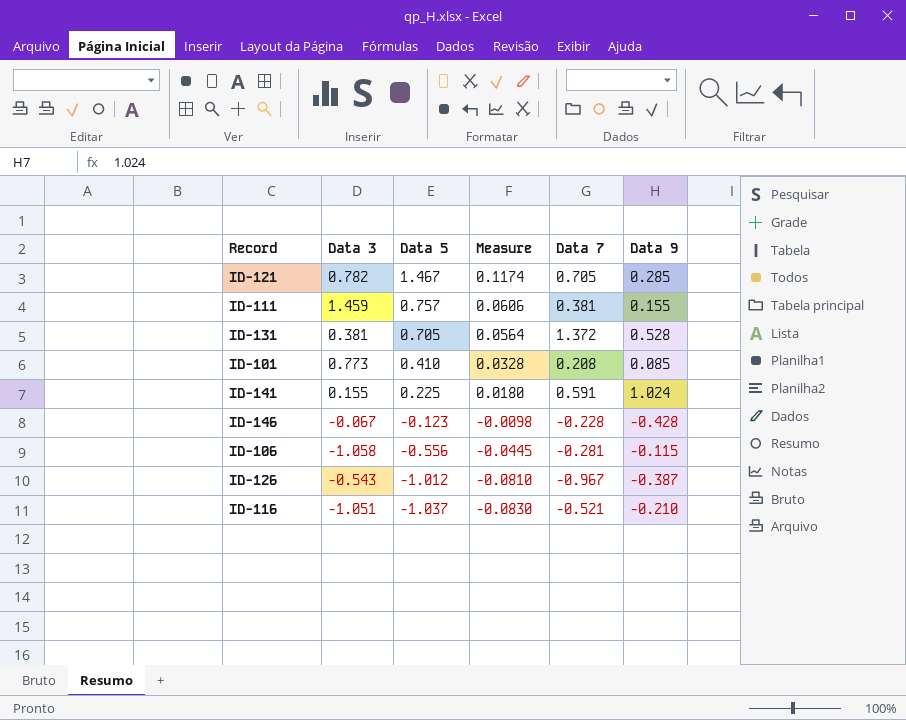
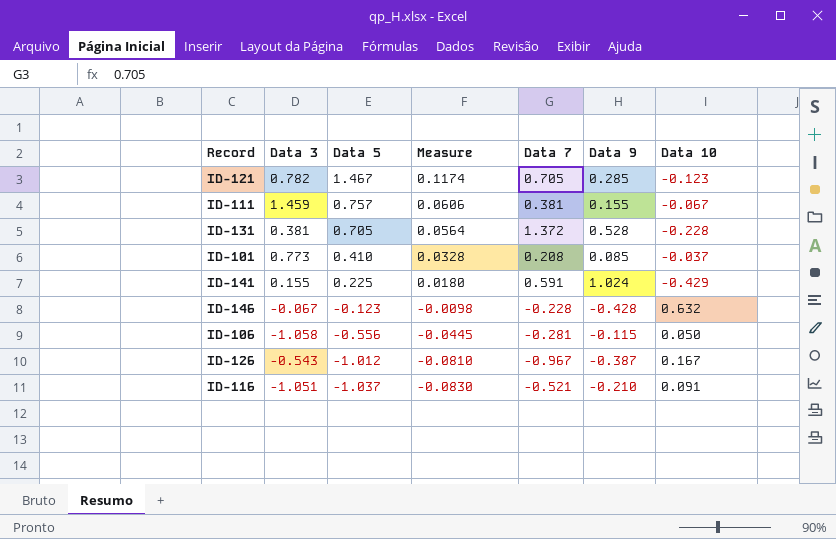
column Data 10 | position: none -> 7

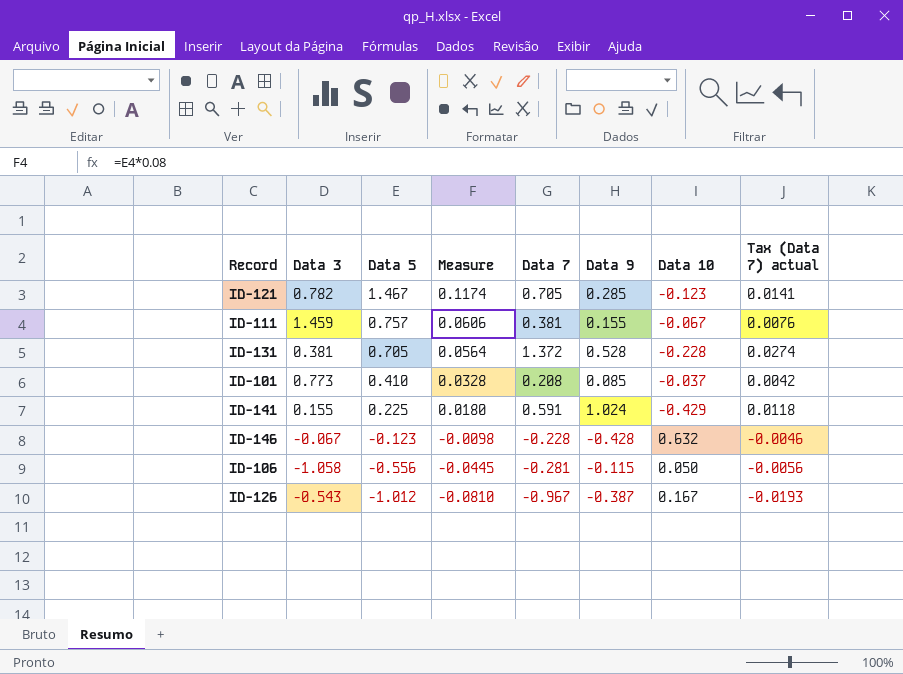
column Tax (Data 7) actual | formula: none -> [Data 7] * 0.02
row ID-116: -1.051 | -1.037 | -0.0830 | -0.521 | -0.210 | 0.091 -> none

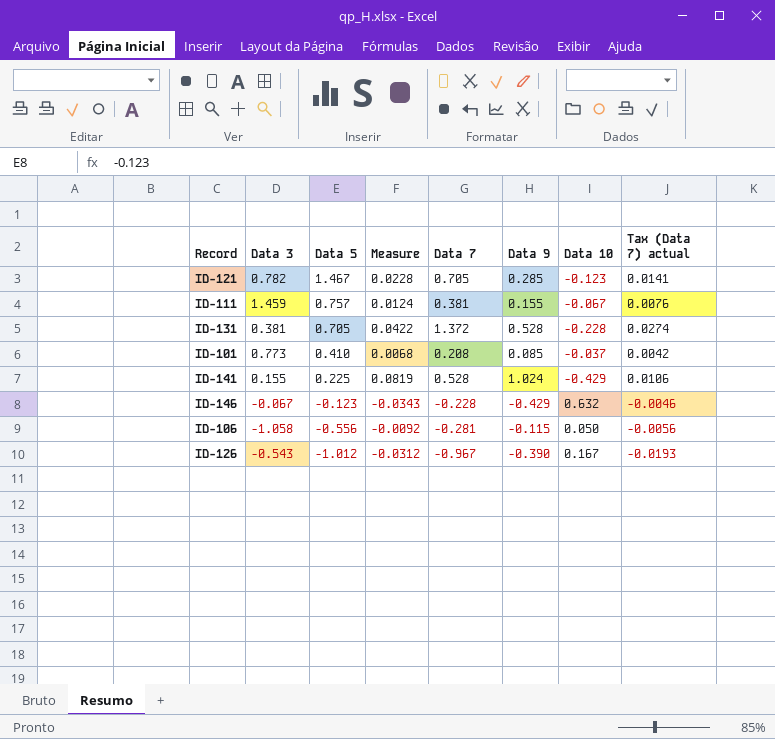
column Measure | formula: [Data 5] * 0.08 -> [Data 9] * 0.08
ID-141 | Data 7: 0.591 -> 0.528
ID-141 | Tax (Data 7) actual: 0.0118 -> 0.0106
ID-146 | Data 9: -0.428 -> -0.429
ID-126 | Data 9: -0.387 -> -0.390

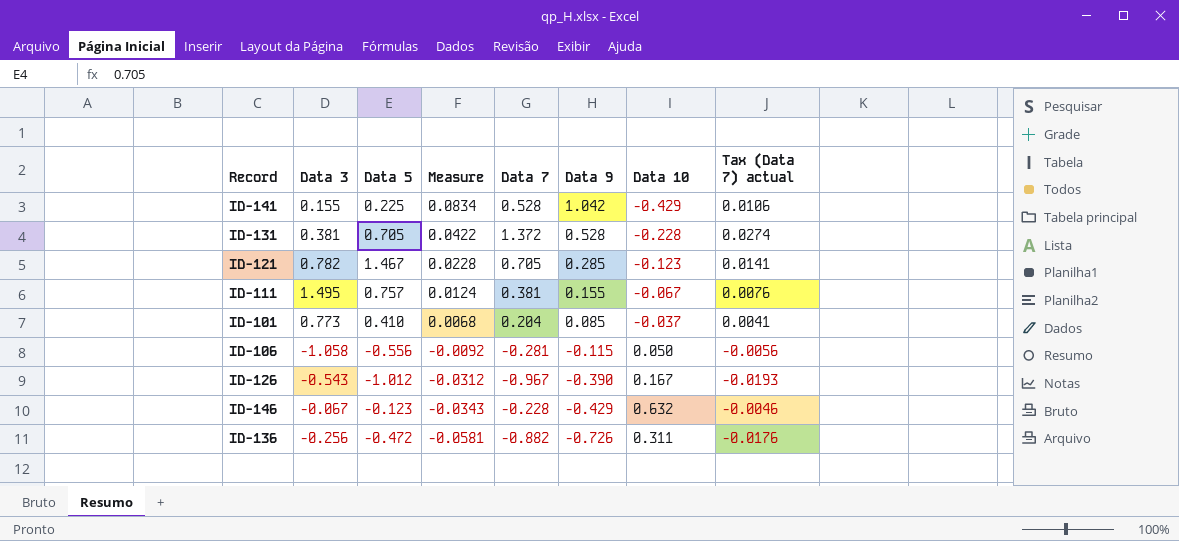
row order: Data 5 descending -> Measure descending
ID-141 | Measure: 0.0819 -> 0.0834
ID-141 | Data 9: 1.024 -> 1.042
ID-111 | Data 3: 1.459 -> 1.495
ID-101 | Data 7: 0.208 -> 0.204
ID-101 | Tax (Data 7) actual: 0.0042 -> 0.0041
row ID-136: none -> -0.256 | -0.472 | -0.0581 | -0.882 | -0.726 | 0.311 | -0.0176

